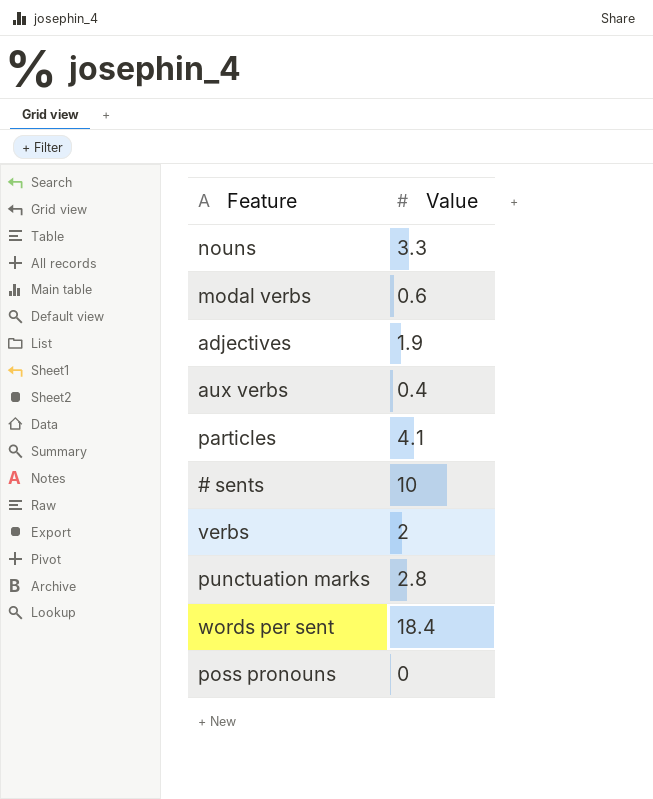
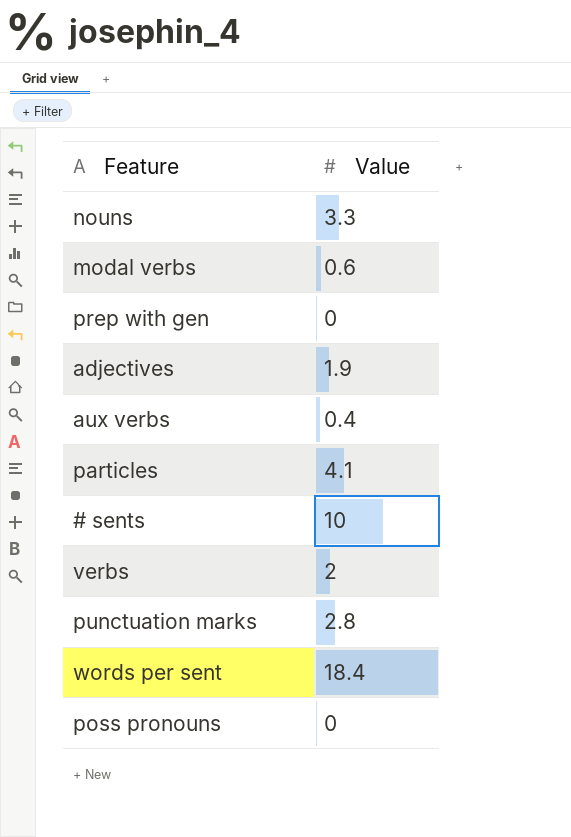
row prep with gen: none -> 0

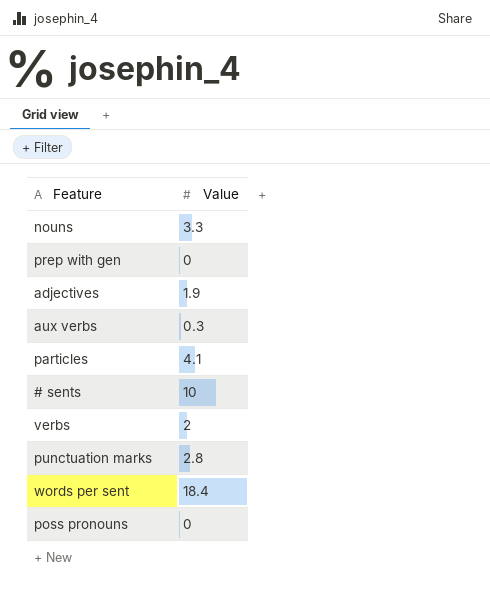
row modal verbs: 0.6 -> none
aux verbs | Value: 0.4 -> 0.3

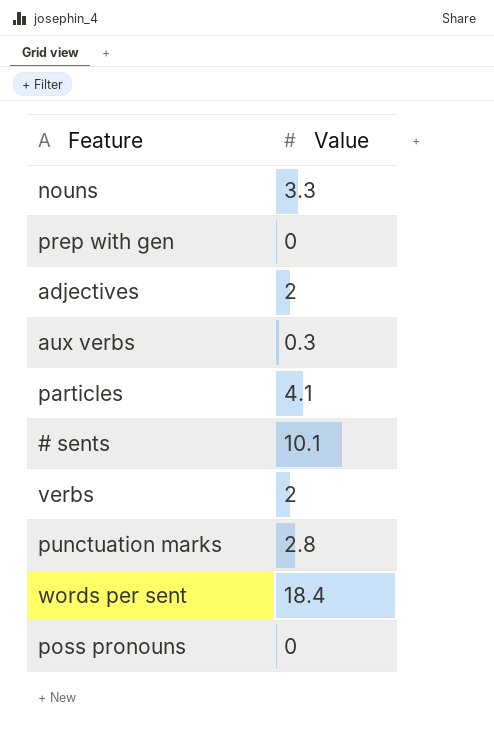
adjectives | Value: 1.9 -> 2
# sents | Value: 10 -> 10.1

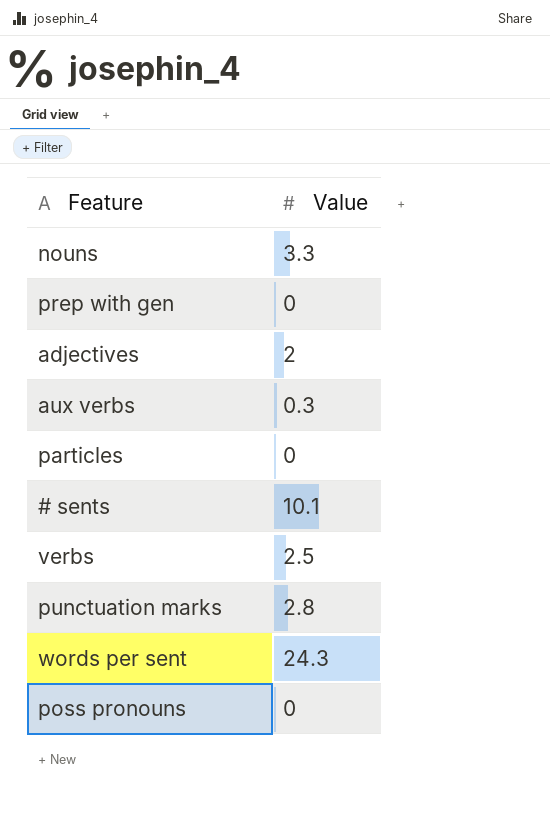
particles | Value: 4.1 -> 0
verbs | Value: 2 -> 2.5
words per sent | Value: 18.4 -> 24.3

